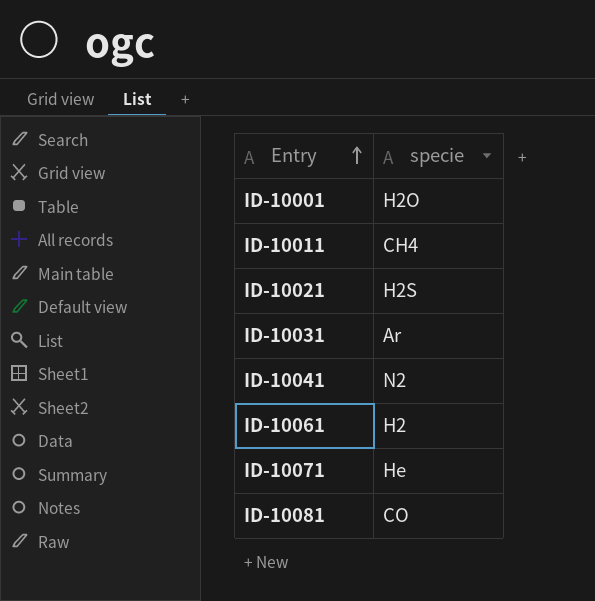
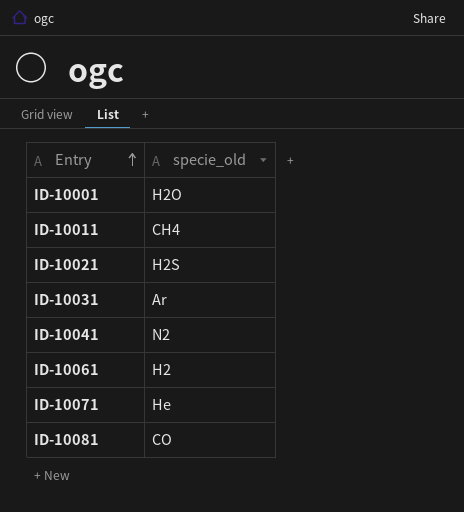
column name: specie -> specie_old

